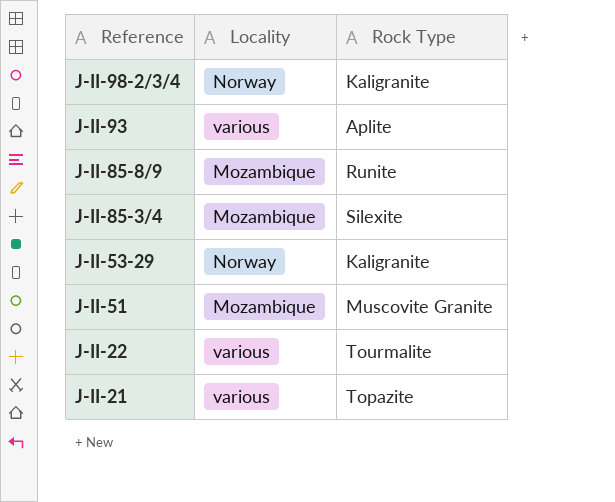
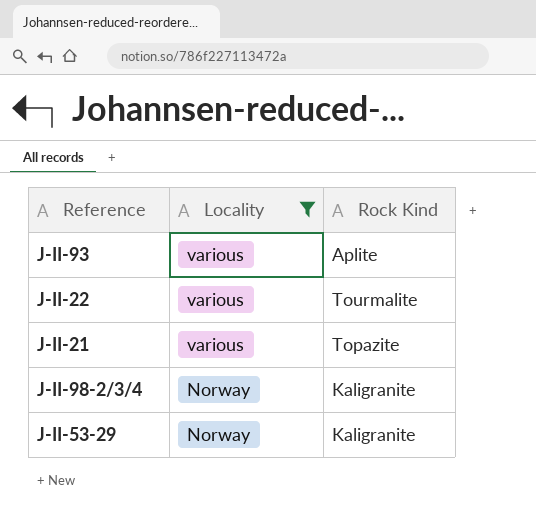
filter: none -> Locality != Mozambique
row order: Reference descending -> Locality descending
column name: Rock Type -> Rock Kind

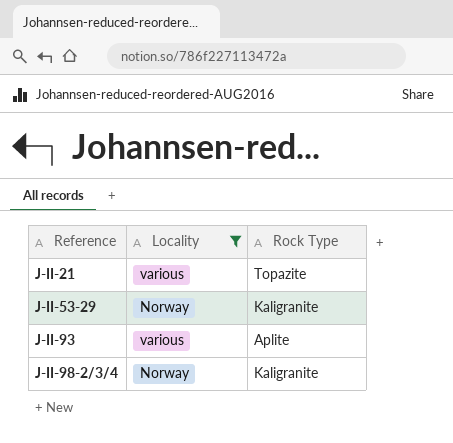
row order: Locality descending -> Reference ascending
column name: Rock Kind -> Rock Type
row J-II-22: various | Tourmalite -> none

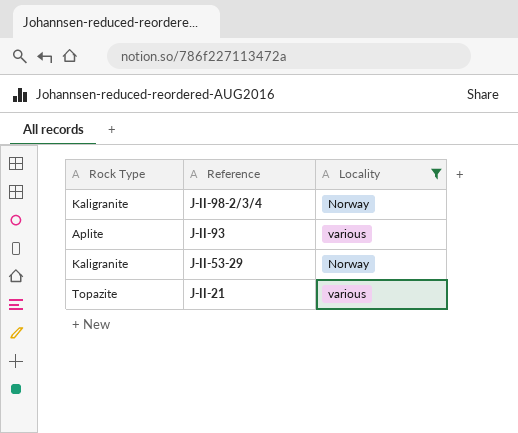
row order: Reference ascending -> Reference descending
column Rock Type | position: 3 -> 1

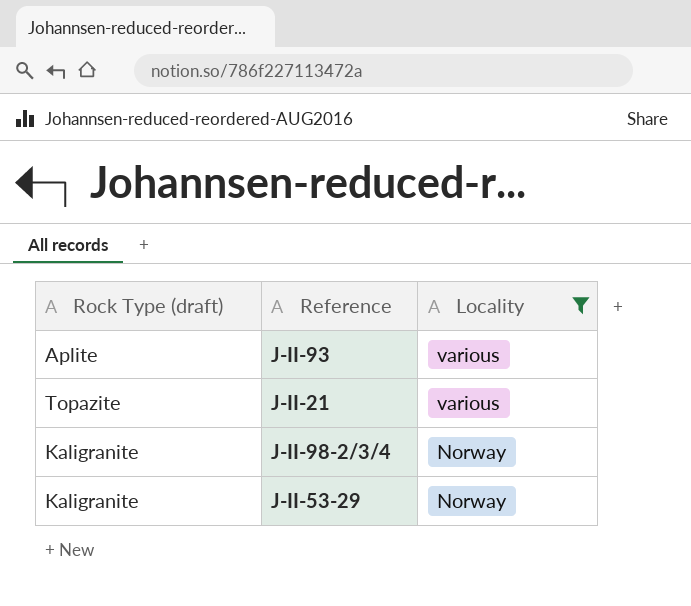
row order: Reference descending -> Locality descending
column name: Rock Type -> Rock Type (draft)

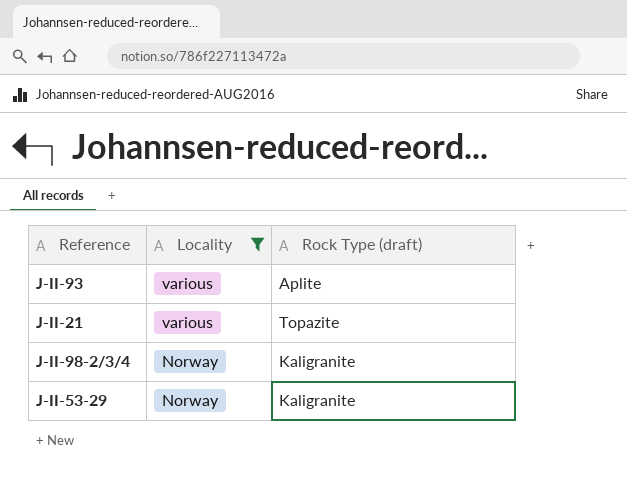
column Rock Type (draft) | position: 1 -> 3

